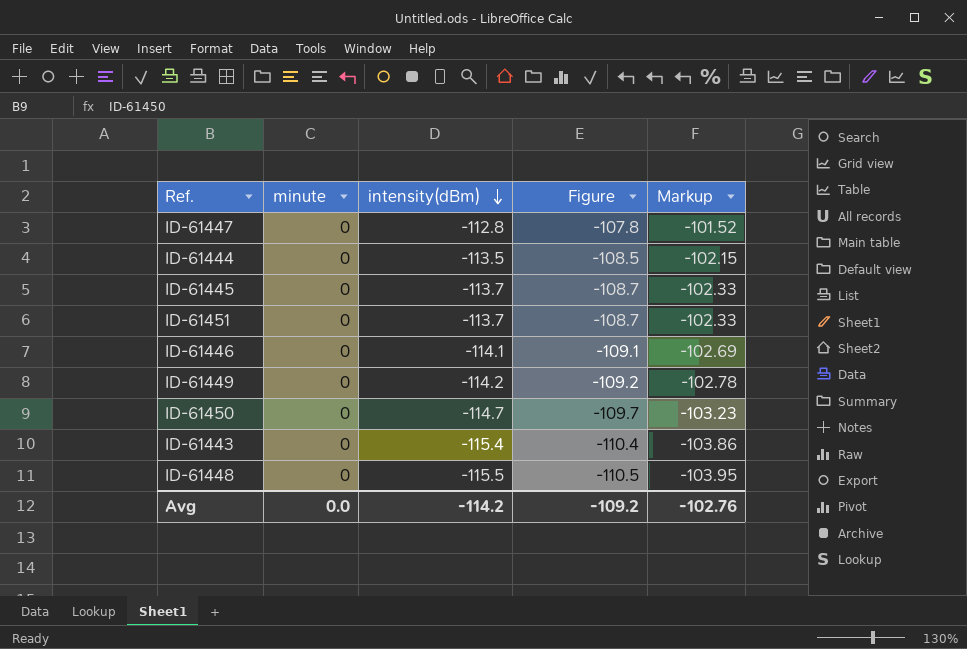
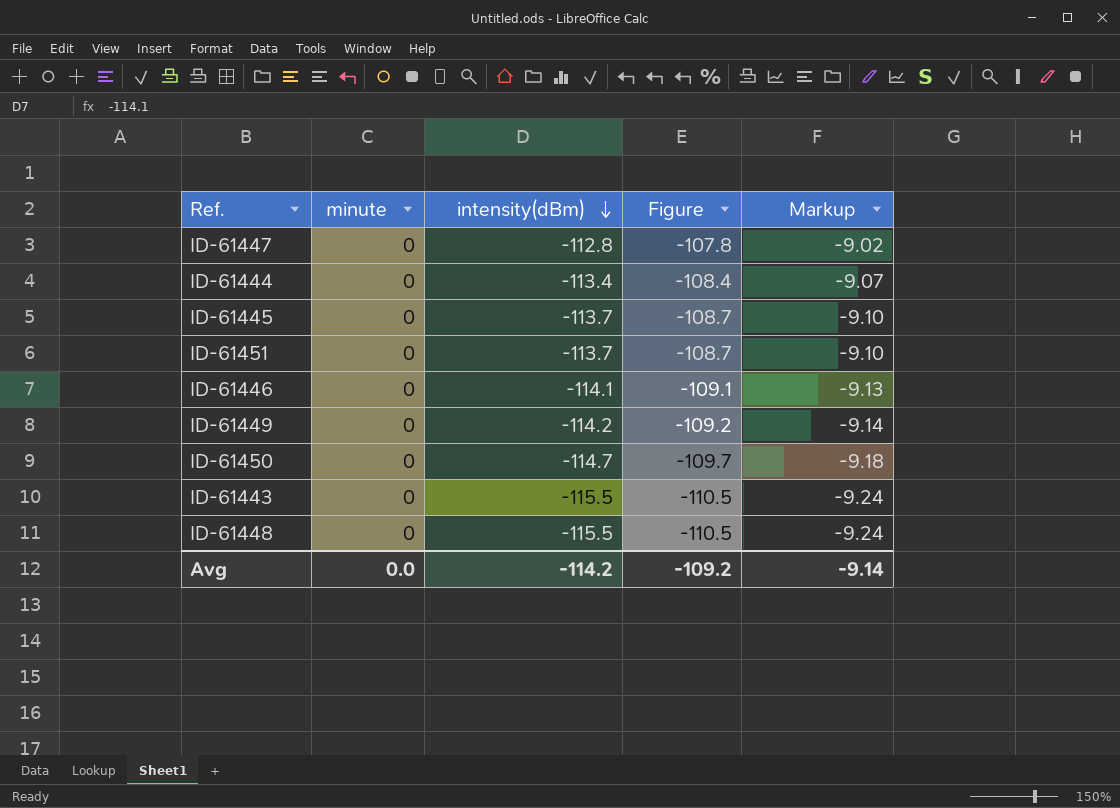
column Markup | formula: [intensity(dBm)] * 0.9 -> [intensity(dBm)] * 0.08
ID-61444 | intensity(dBm): -113.5 -> -113.4
ID-61444 | Figure: -108.5 -> -108.4
ID-61443 | intensity(dBm): -115.4 -> -115.5
ID-61443 | Figure: -110.4 -> -110.5
Avg | Markup: -102.76 -> -9.14

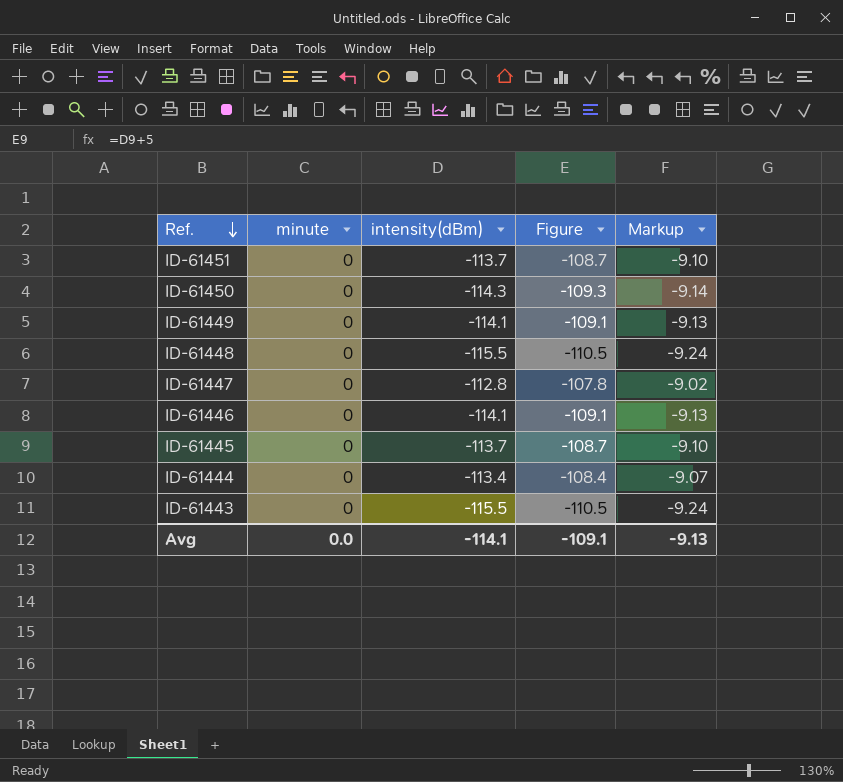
row order: intensity(dBm) descending -> Ref. descending
ID-61450 | intensity(dBm): -114.7 -> -114.3
ID-61450 | Figure: -109.7 -> -109.3
ID-61450 | Markup: -9.18 -> -9.14
ID-61449 | intensity(dBm): -114.2 -> -114.1
ID-61449 | Figure: -109.2 -> -109.1
ID-61449 | Markup: -9.14 -> -9.13
Avg | intensity(dBm): -114.2 -> -114.1
Avg | Figure: -109.2 -> -109.1
Avg | Markup: -9.14 -> -9.13

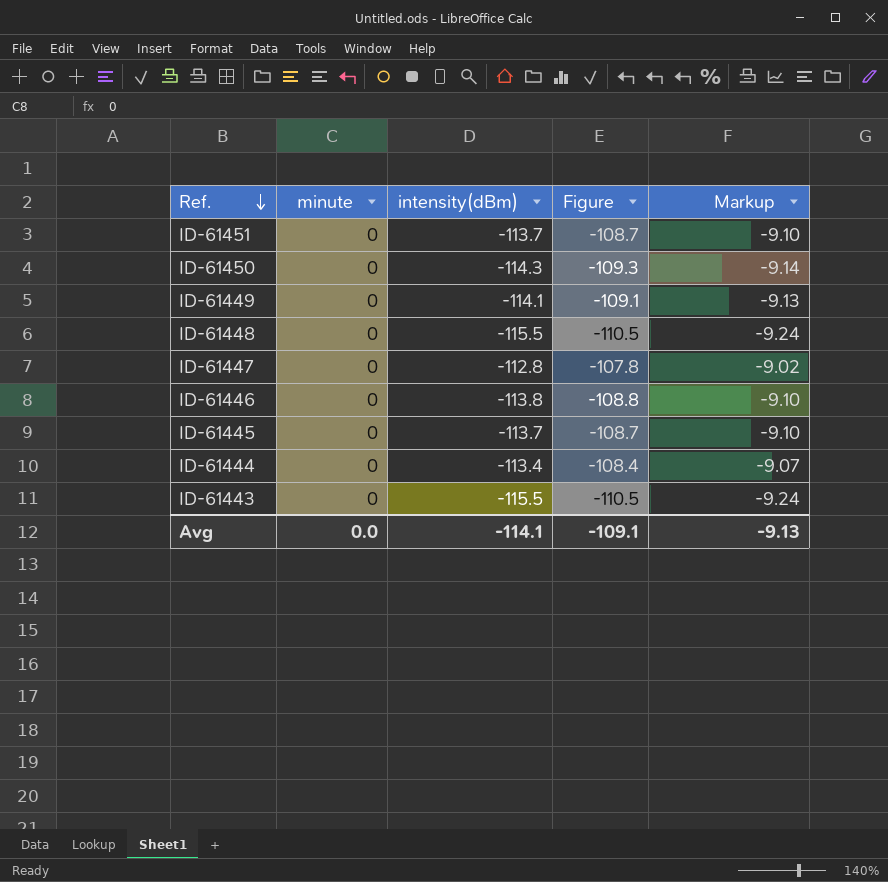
ID-61446 | intensity(dBm): -114.1 -> -113.8
ID-61446 | Figure: -109.1 -> -108.8
ID-61446 | Markup: -9.13 -> -9.10

